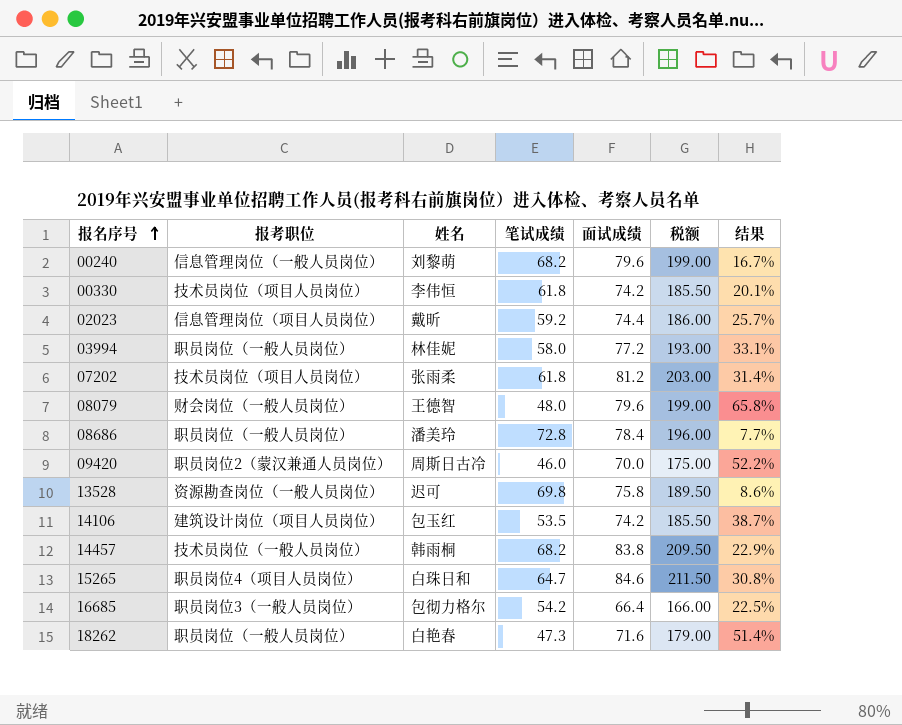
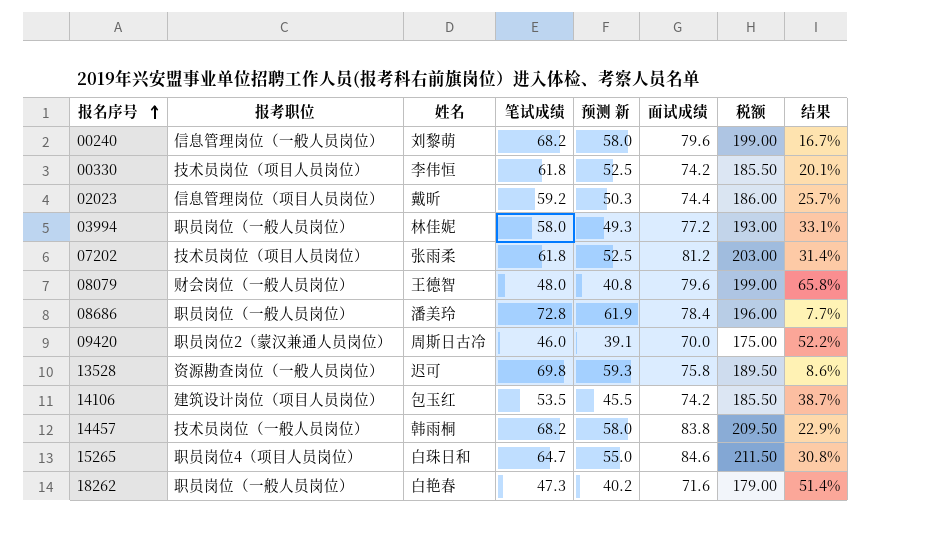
column 预测 新 | formula: none -> [笔试成绩] * 0.85
row 16685: 职员岗位3（一般人员岗位） | 包彻力格尔 | 54.2 | 66.4 | 166.00 | 22.5% -> none

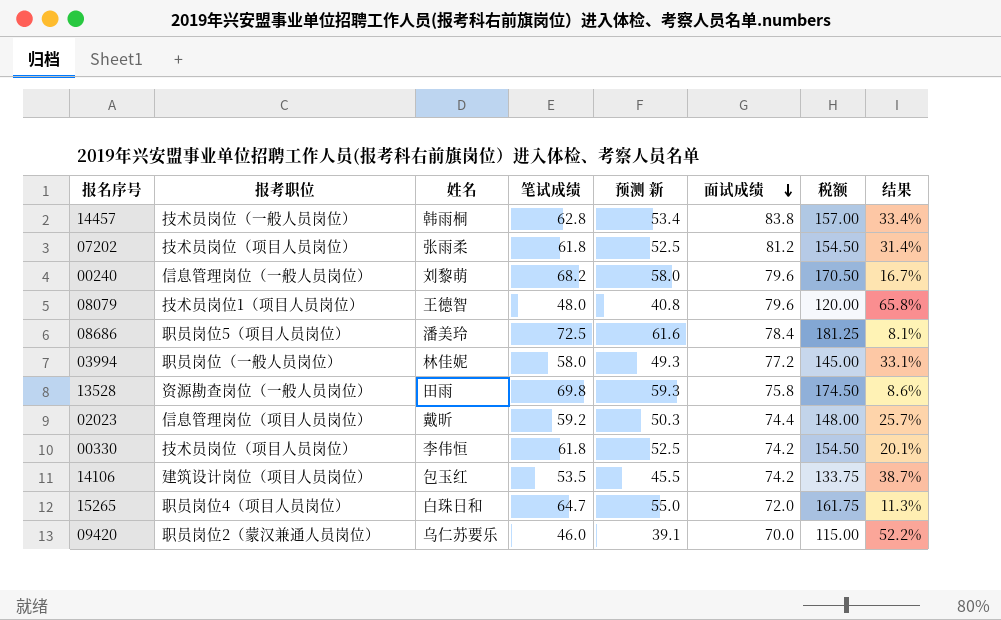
row order: 报名序号 ascending -> 面试成绩 descending
column 税额 | formula: [面试成绩] * 2.5 -> [笔试成绩] * 2.5
row 18262: 职员岗位（一般人员岗位） | 白艳春 | 47.3 | 40.2 | 71.6 | 179.00 | 51.4% -> none
14457 | 笔试成绩: 68.2 -> 62.8
14457 | 预测 新: 58.0 -> 53.4
14457 | 结果: 22.9% -> 33.4%
08079 | 报考职位: 财会岗位（一般人员岗位） -> 技术员岗位1（项目人员岗位）
08686 | 报考职位: 职员岗位（一般人员岗位） -> 职员岗位5（项目人员岗位）
08686 | 笔试成绩: 72.8 -> 72.5
08686 | 预测 新: 61.9 -> 61.6
08686 | 结果: 7.7% -> 8.1%
13528 | 姓名: 迟可 -> 田雨
15265 | 面试成绩: 84.6 -> 72.0
15265 | 结果: 30.8% -> 11.3%
09420 | 姓名: 周斯日古冷 -> 乌仁苏要乐

